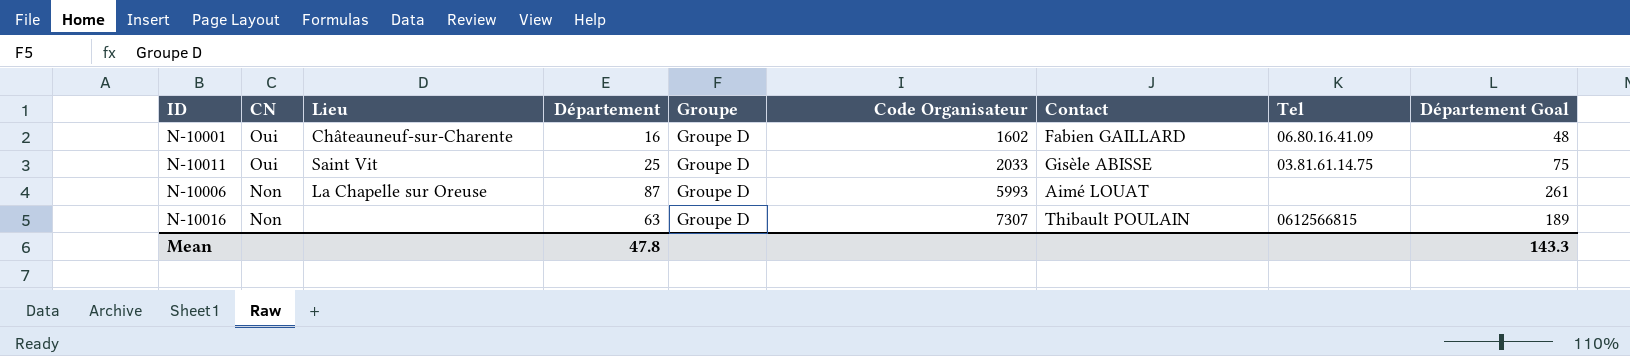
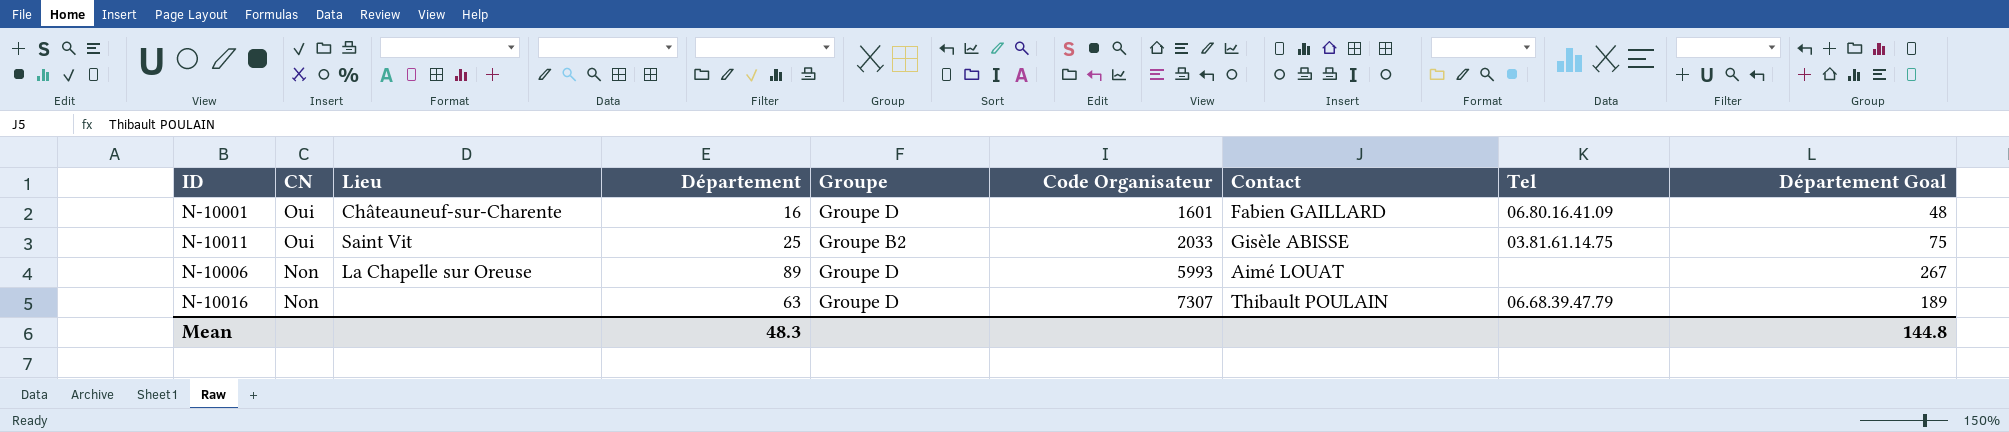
N-10001 | Code Organisateur: 1602 -> 1601
N-10011 | Groupe: Groupe D -> Groupe B2
N-10006 | Département: 87 -> 89
N-10006 | Département Goal: 261 -> 267
N-10016 | Tel: 0612566815 -> 06.68.39.47.79
Mean | Département: 47.8 -> 48.3
Mean | Département Goal: 143.3 -> 144.8

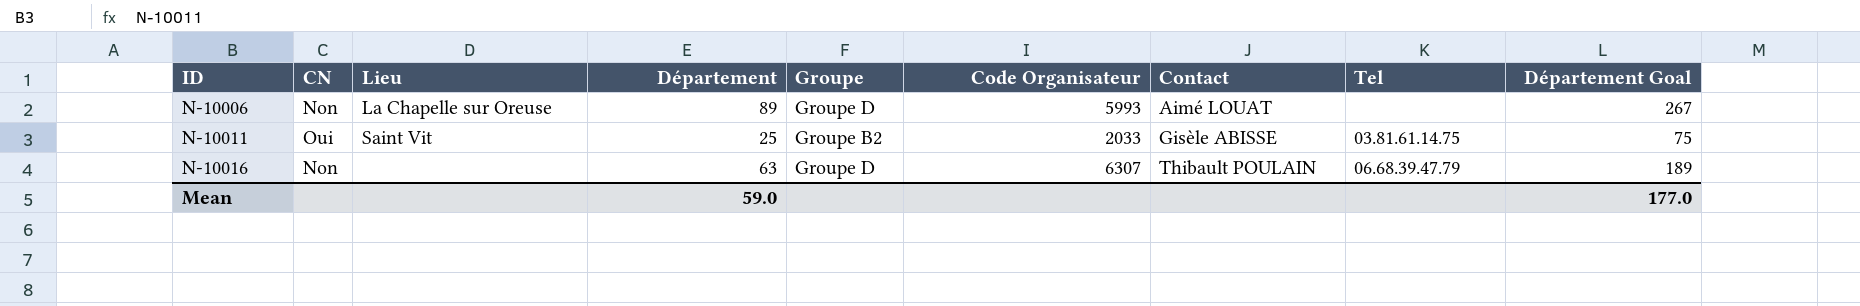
row order: CN descending -> ID ascending
row N-10001: Oui | Châteauneuf-sur-Charente | 16 | Groupe D | 1601 | Fabien GAILLARD | 06.80.16.41.09 | 48 -> none
N-10016 | Code Organisateur: 7307 -> 6307
Mean | Département: 48.3 -> 59.0
Mean | Département Goal: 144.8 -> 177.0

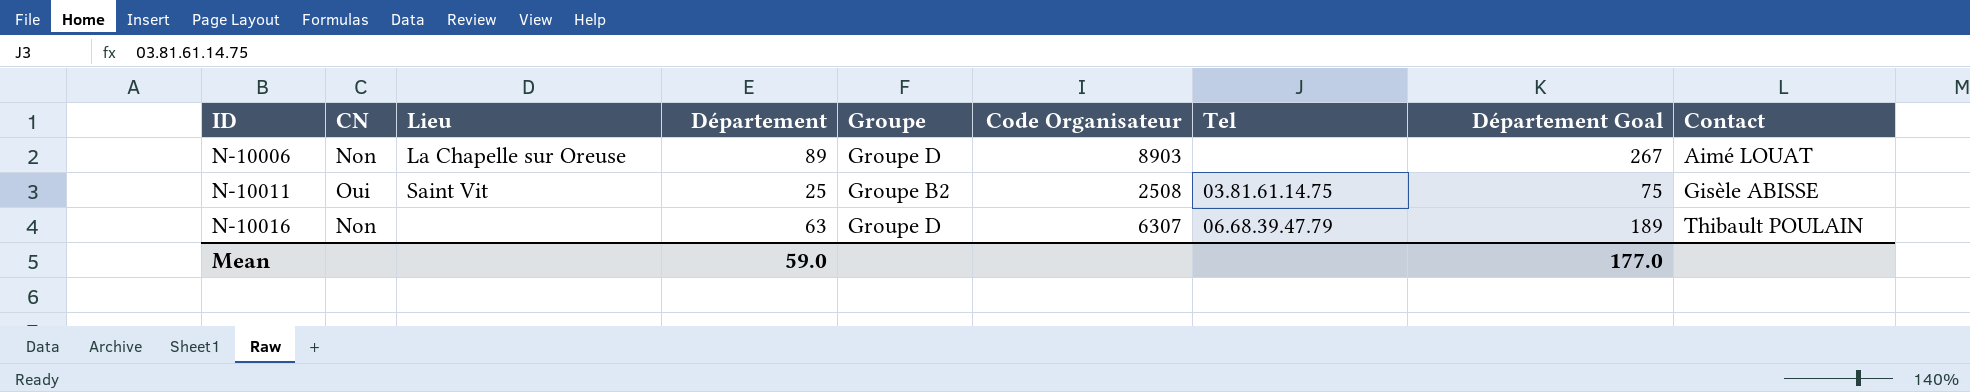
column Contact | position: 7 -> 9
N-10006 | Code Organisateur: 5993 -> 8903
N-10011 | Code Organisateur: 2033 -> 2508

